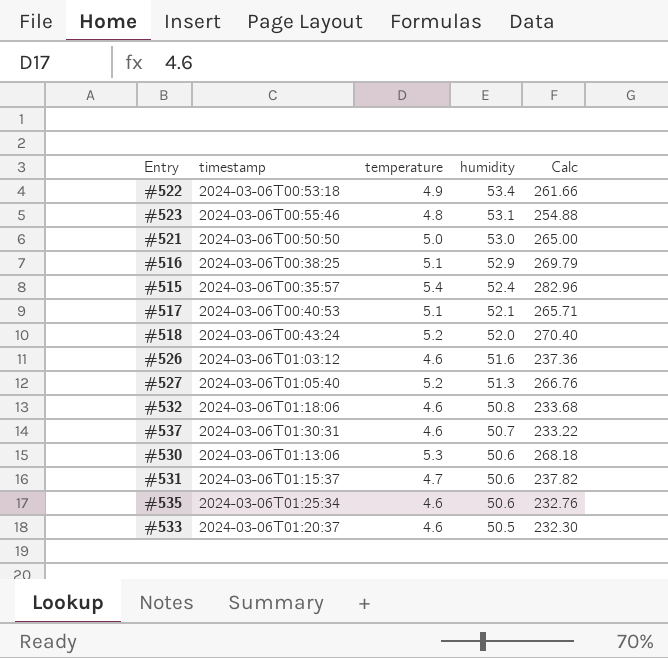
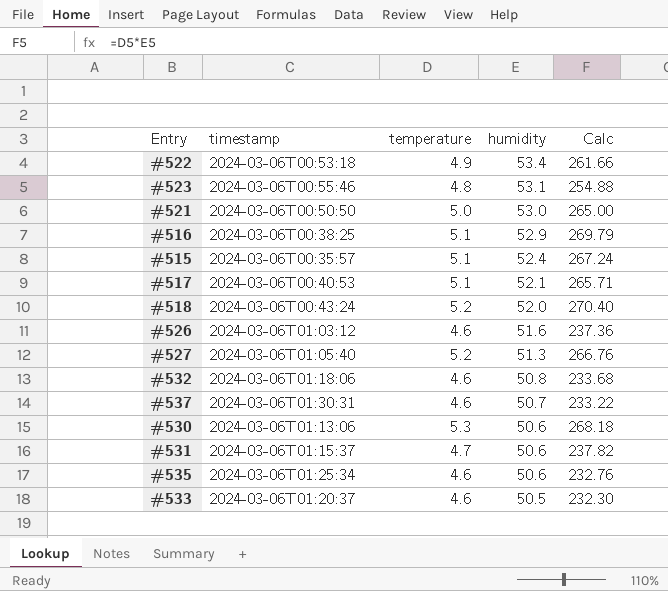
#515 | temperature: 5.4 -> 5.1
#515 | Calc: 282.96 -> 267.24

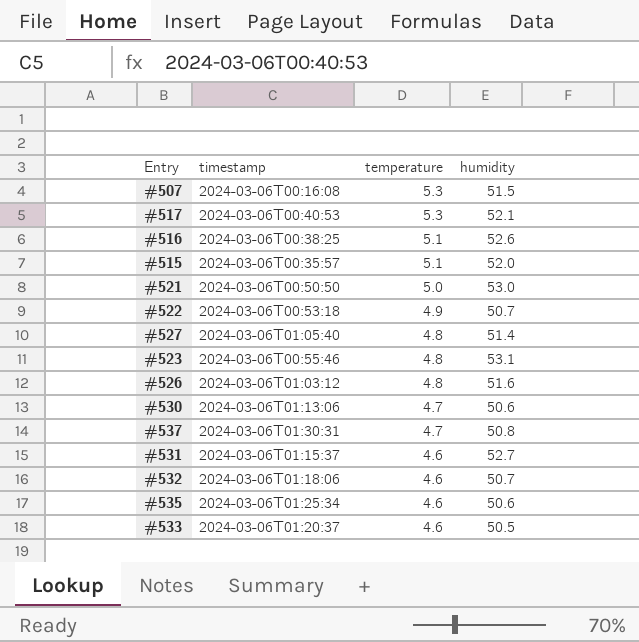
row order: humidity descending -> temperature descending
column Calc | formula: [temperature] * [humidity] -> none
row #518: 2024-03-06T00:43:24 | 5.2 | 52.0 | 270.40 -> none
row #507: none -> 2024-03-06T00:16:08 | 5.3 | 51.5
#517 | temperature: 5.1 -> 5.3
#516 | humidity: 52.9 -> 52.6
#515 | humidity: 52.4 -> 52.0
#522 | humidity: 53.4 -> 50.7
#527 | temperature: 5.2 -> 4.8
#527 | humidity: 51.3 -> 51.4
#526 | temperature: 4.6 -> 4.8
#530 | temperature: 5.3 -> 4.7
#537 | temperature: 4.6 -> 4.7
#537 | humidity: 50.7 -> 50.8
#531 | temperature: 4.7 -> 4.6
#531 | humidity: 50.6 -> 52.7
#532 | humidity: 50.8 -> 50.7

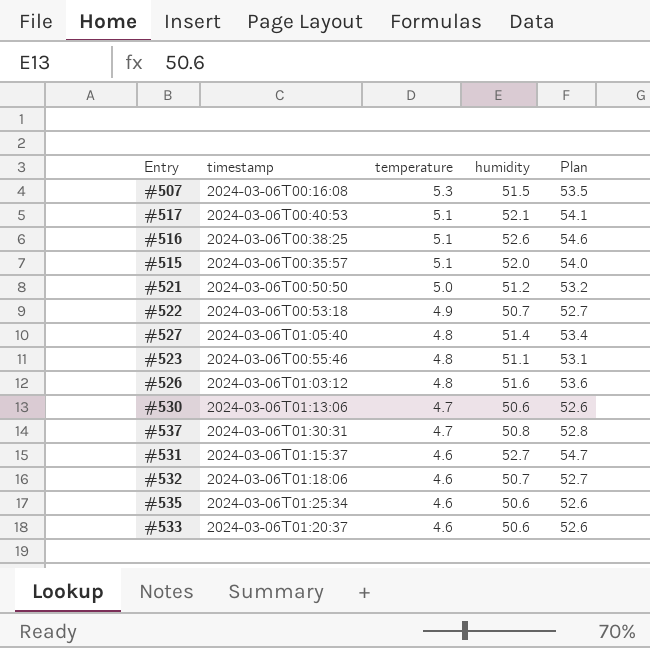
column Plan | formula: none -> [humidity] + 2
#517 | temperature: 5.3 -> 5.1
#521 | humidity: 53.0 -> 51.2
#523 | humidity: 53.1 -> 51.1
#533 | humidity: 50.5 -> 50.6

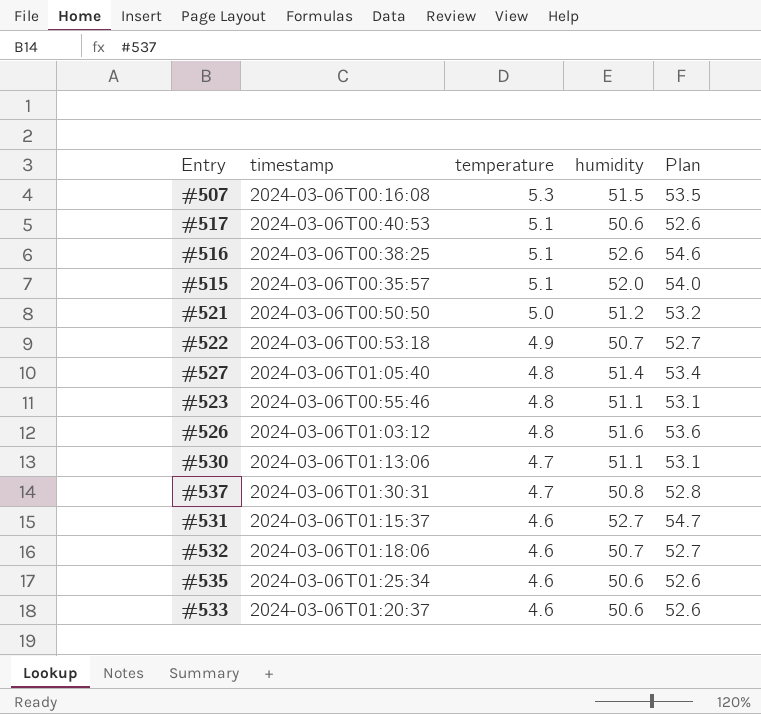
#517 | humidity: 52.1 -> 50.6
#517 | Plan: 54.1 -> 52.6
#530 | humidity: 50.6 -> 51.1
#530 | Plan: 52.6 -> 53.1

